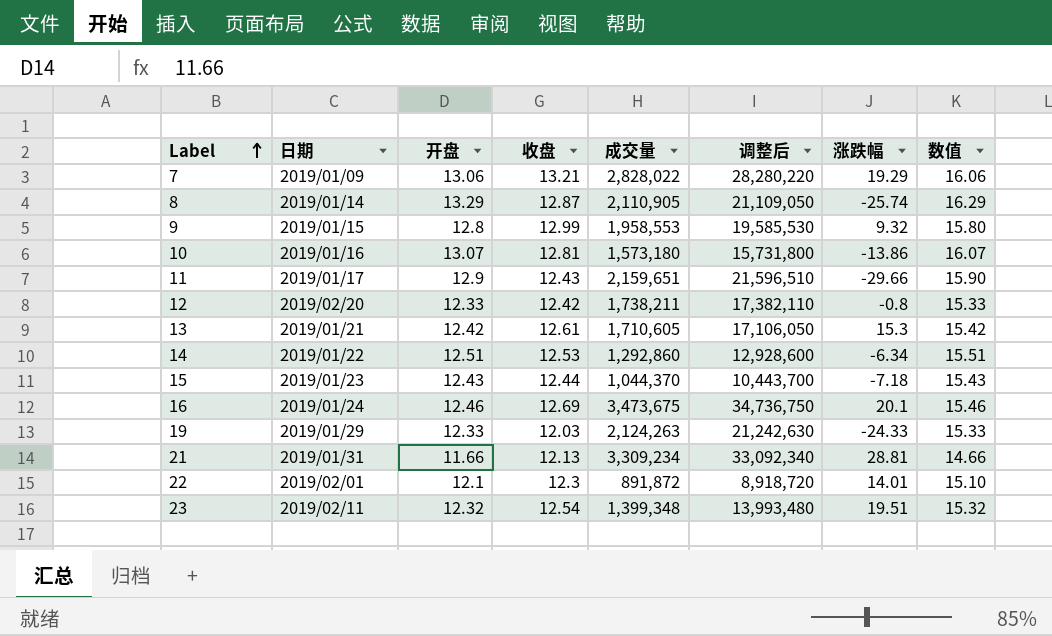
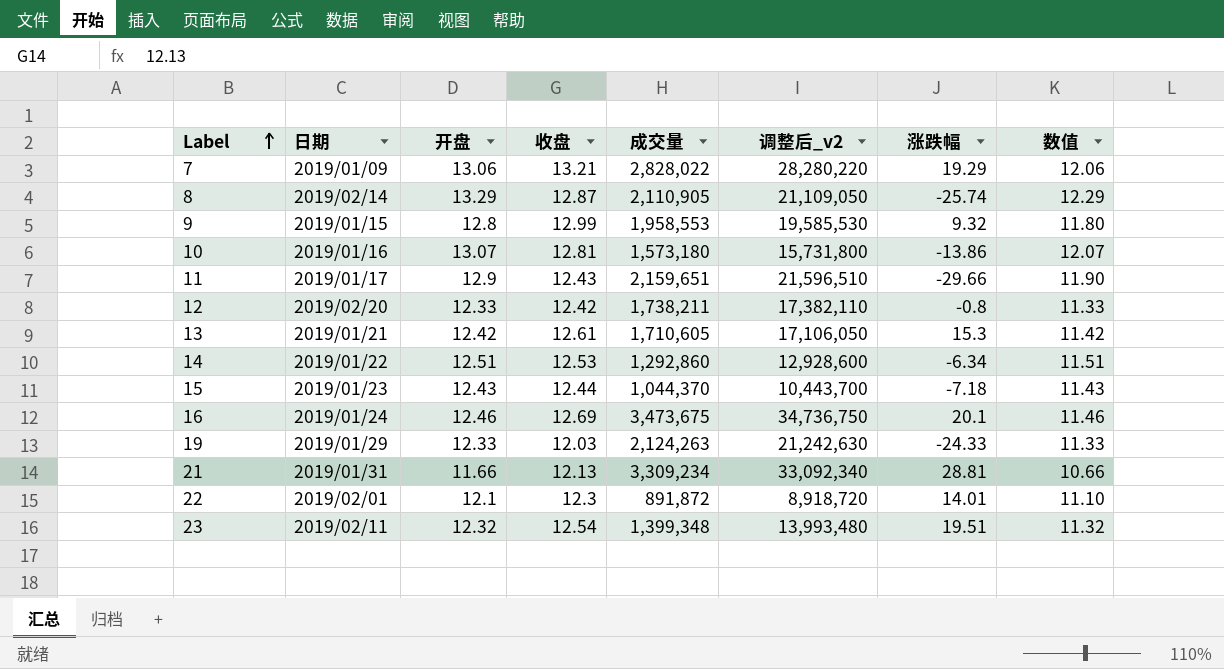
column name: 调整后 -> 调整后_v2
column 数值 | formula: [开盘] + 3 -> [开盘] - 1
8 | 日期: 2019/01/14 -> 2019/02/14

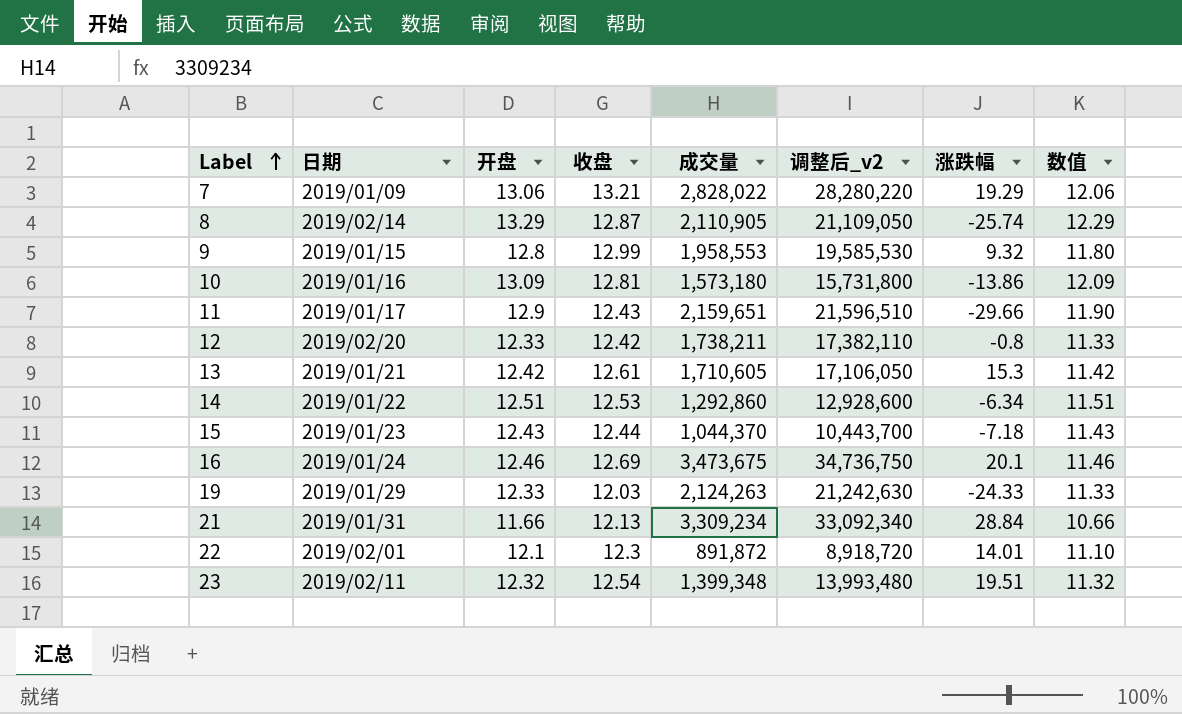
10 | 开盘: 13.07 -> 13.09
10 | 数值: 12.07 -> 12.09
21 | 涨跌幅: 28.81 -> 28.84

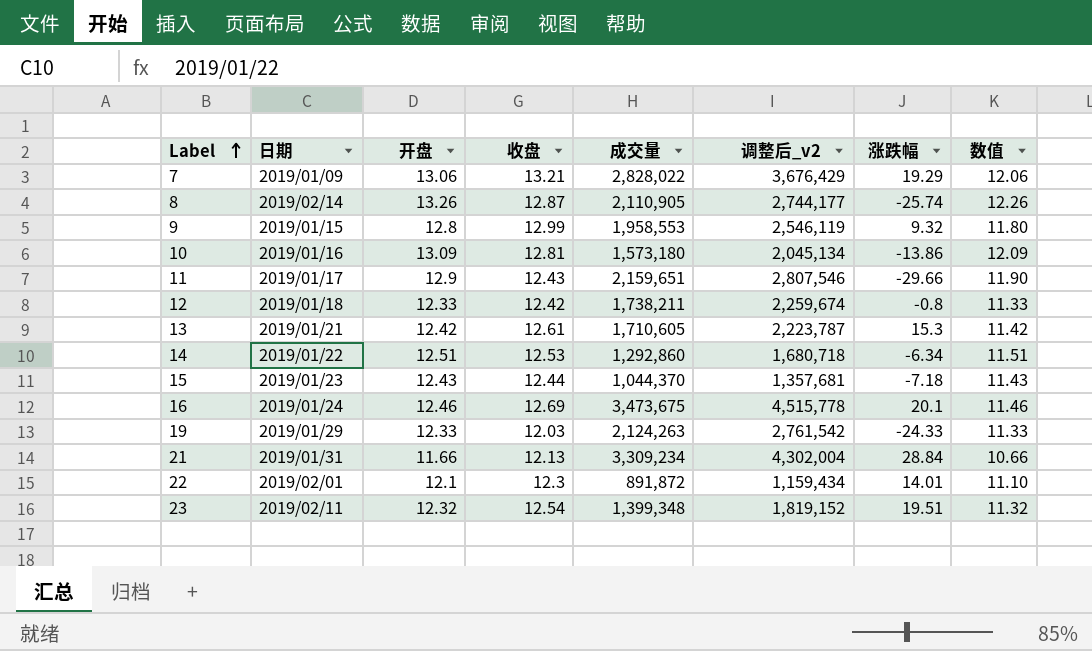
column 调整后_v2 | formula: [成交量] * 10 -> [成交量] * 1.3
8 | 开盘: 13.29 -> 13.26
8 | 数值: 12.29 -> 12.26
12 | 日期: 2019/02/20 -> 2019/01/18

